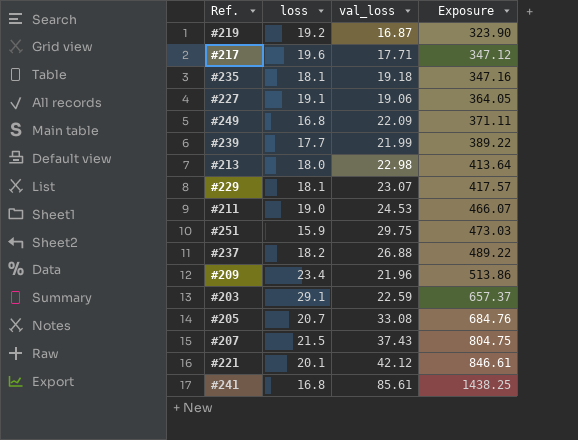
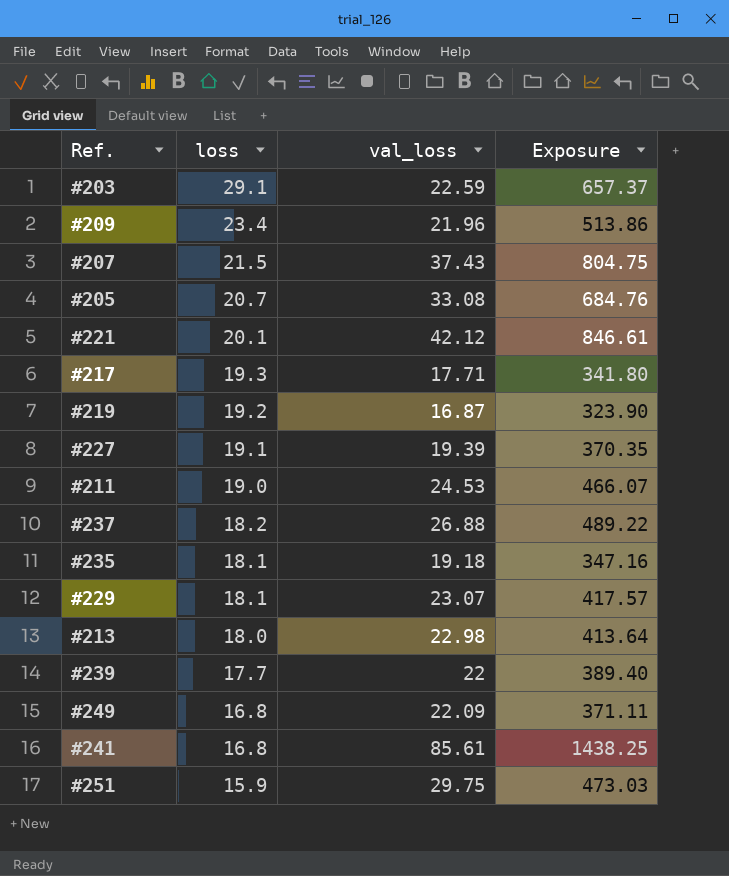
row order: Exposure ascending -> loss descending
#217 | loss: 19.6 -> 19.3
#217 | Exposure: 347.12 -> 341.80
#227 | val_loss: 19.06 -> 19.39
#227 | Exposure: 364.05 -> 370.35
#239 | val_loss: 21.99 -> 22
#239 | Exposure: 389.22 -> 389.40

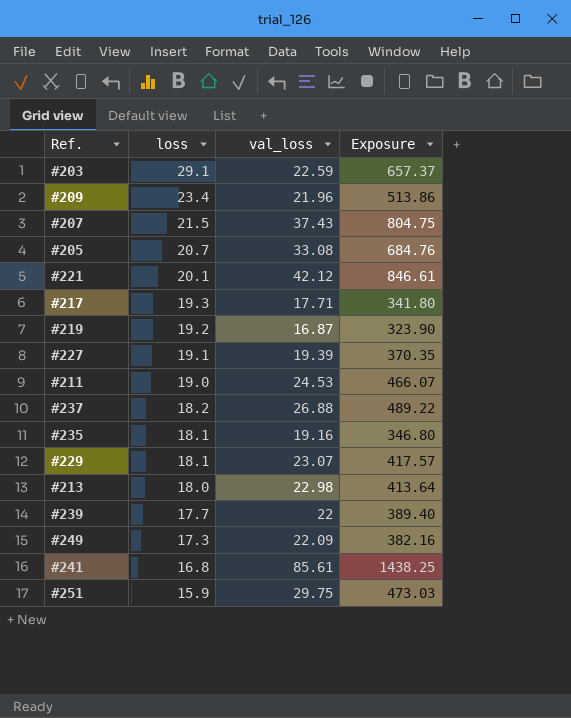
#235 | val_loss: 19.18 -> 19.16
#235 | Exposure: 347.16 -> 346.80
#249 | loss: 16.8 -> 17.3
#249 | Exposure: 371.11 -> 382.16

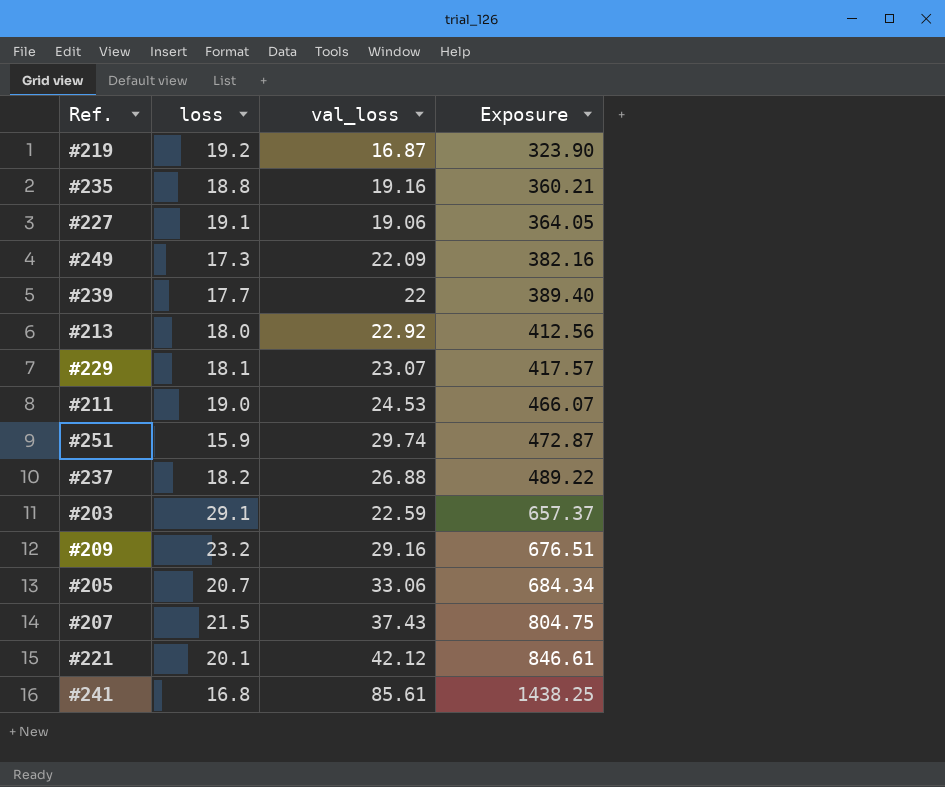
row order: loss descending -> Exposure ascending
row #217: 19.3 | 17.71 | 341.80 -> none
#235 | loss: 18.1 -> 18.8
#235 | Exposure: 346.80 -> 360.21
#227 | val_loss: 19.39 -> 19.06
#227 | Exposure: 370.35 -> 364.05
#213 | val_loss: 22.98 -> 22.92
#213 | Exposure: 413.64 -> 412.56
#251 | val_loss: 29.75 -> 29.74
#251 | Exposure: 473.03 -> 472.87
#209 | loss: 23.4 -> 23.2
#209 | val_loss: 21.96 -> 29.16
#209 | Exposure: 513.86 -> 676.51
#205 | val_loss: 33.08 -> 33.06
#205 | Exposure: 684.76 -> 684.34

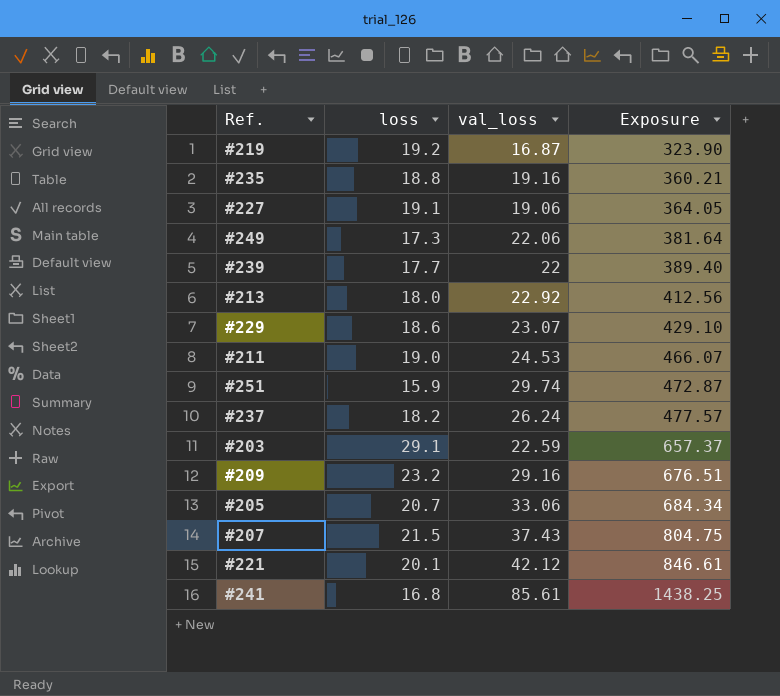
#249 | val_loss: 22.09 -> 22.06
#249 | Exposure: 382.16 -> 381.64
#229 | loss: 18.1 -> 18.6
#229 | Exposure: 417.57 -> 429.10
#237 | val_loss: 26.88 -> 26.24
#237 | Exposure: 489.22 -> 477.57

